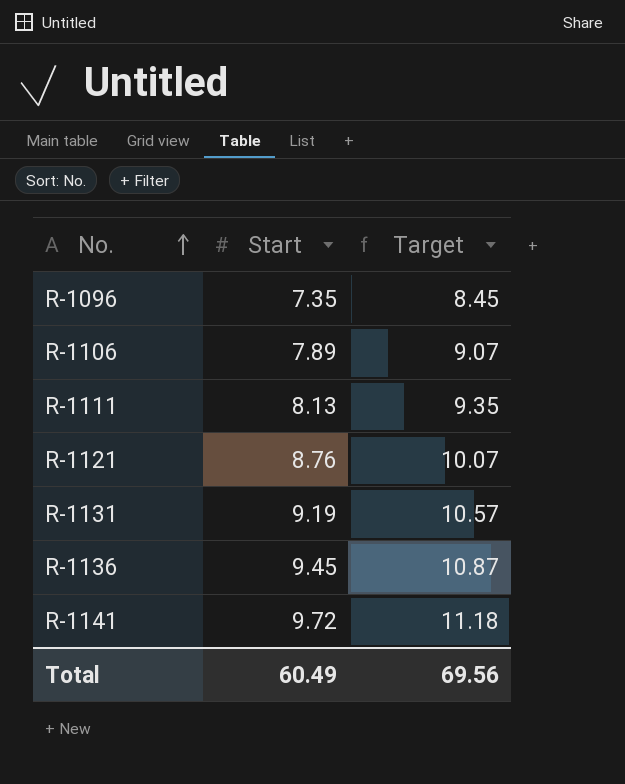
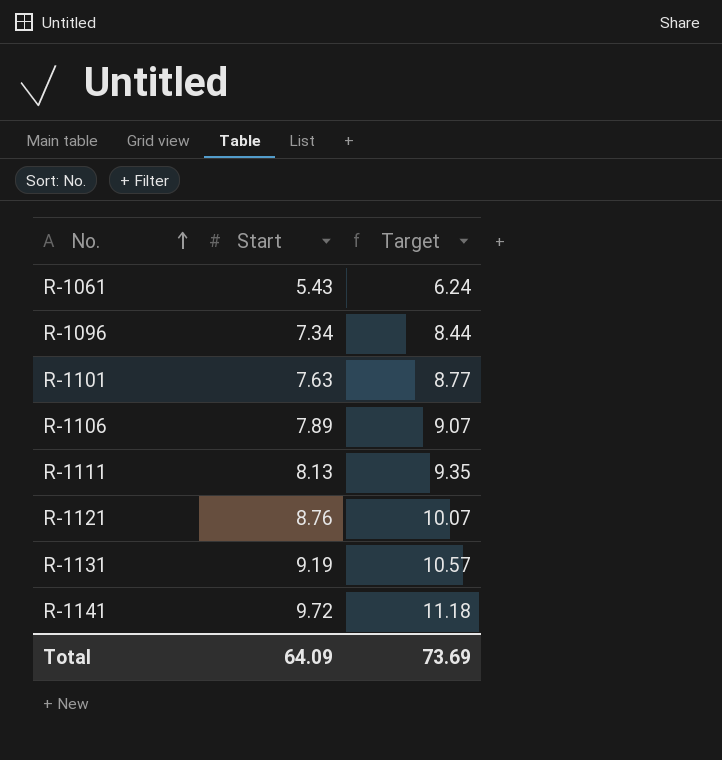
row R-1136: 9.45 | 10.87 -> none
row R-1061: none -> 5.43 | 6.24
R-1096 | Start: 7.35 -> 7.34
R-1096 | Target: 8.45 -> 8.44
row R-1101: none -> 7.63 | 8.77
Total | Start: 60.49 -> 64.09
Total | Target: 69.56 -> 73.69

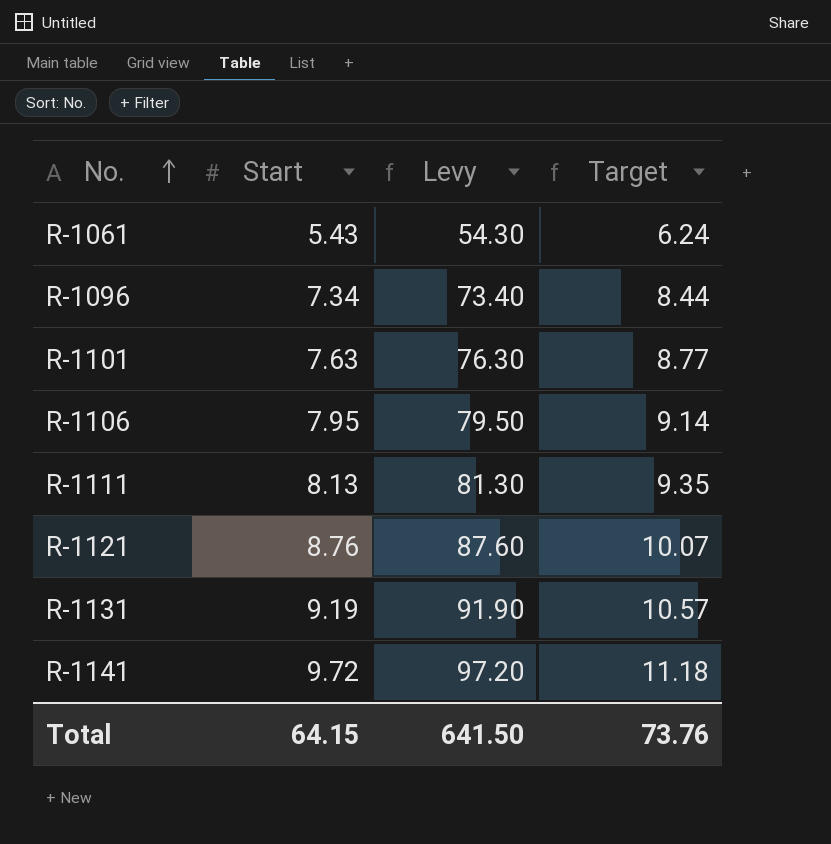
column Levy | formula: none -> [Start] * 10
R-1106 | Start: 7.89 -> 7.95
R-1106 | Target: 9.07 -> 9.14
Total | Start: 64.09 -> 64.15
Total | Target: 73.69 -> 73.76

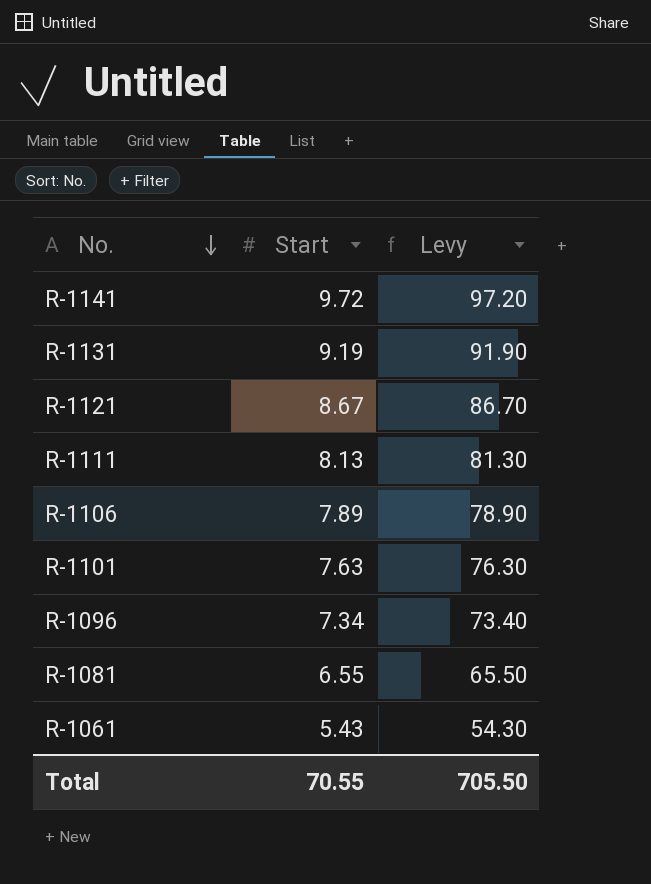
row order: No. ascending -> No. descending
column Target | formula: [Start] * 1.15 -> none
R-1121 | Start: 8.76 -> 8.67
R-1121 | Levy: 87.60 -> 86.70
R-1106 | Start: 7.95 -> 7.89
R-1106 | Levy: 79.50 -> 78.90
row R-1081: none -> 6.55 | 65.50
Total | Start: 64.15 -> 70.55
Total | Levy: 641.50 -> 705.50

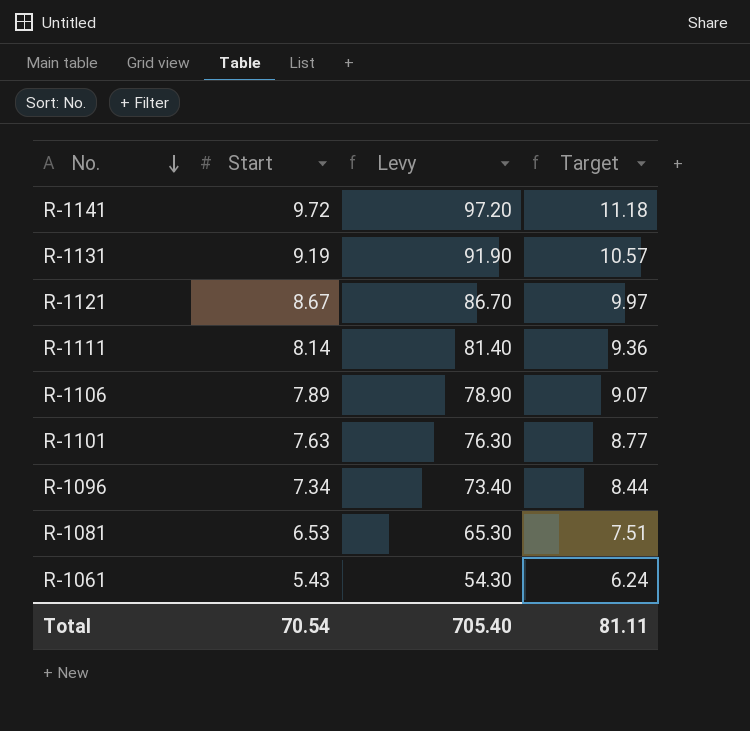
column Target | formula: none -> [Start] * 1.15
R-1111 | Start: 8.13 -> 8.14
R-1111 | Levy: 81.30 -> 81.40
R-1081 | Start: 6.55 -> 6.53
R-1081 | Levy: 65.50 -> 65.30
Total | Start: 70.55 -> 70.54
Total | Levy: 705.50 -> 705.40

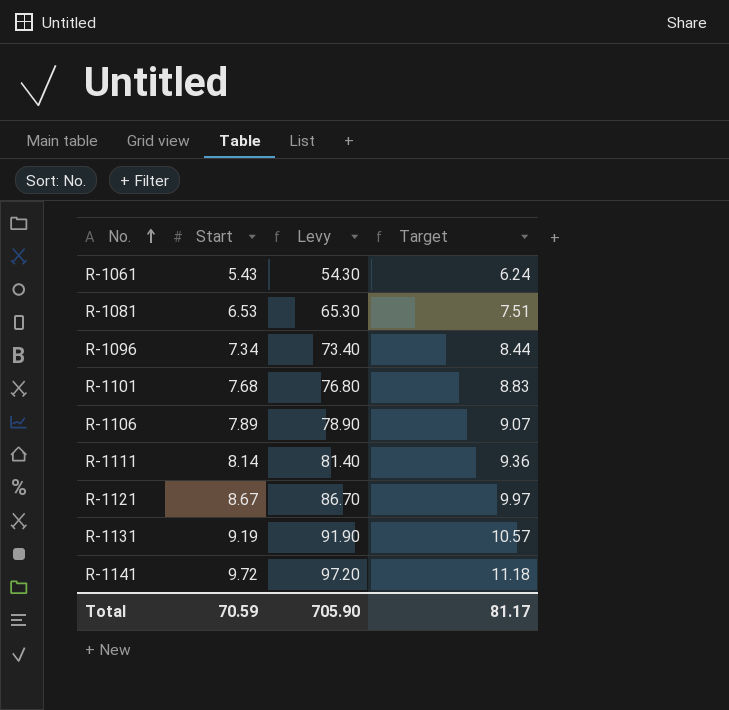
row order: No. descending -> No. ascending
R-1101 | Start: 7.63 -> 7.68
R-1101 | Levy: 76.30 -> 76.80
R-1101 | Target: 8.77 -> 8.83
Total | Start: 70.54 -> 70.59
Total | Levy: 705.40 -> 705.90
Total | Target: 81.11 -> 81.17

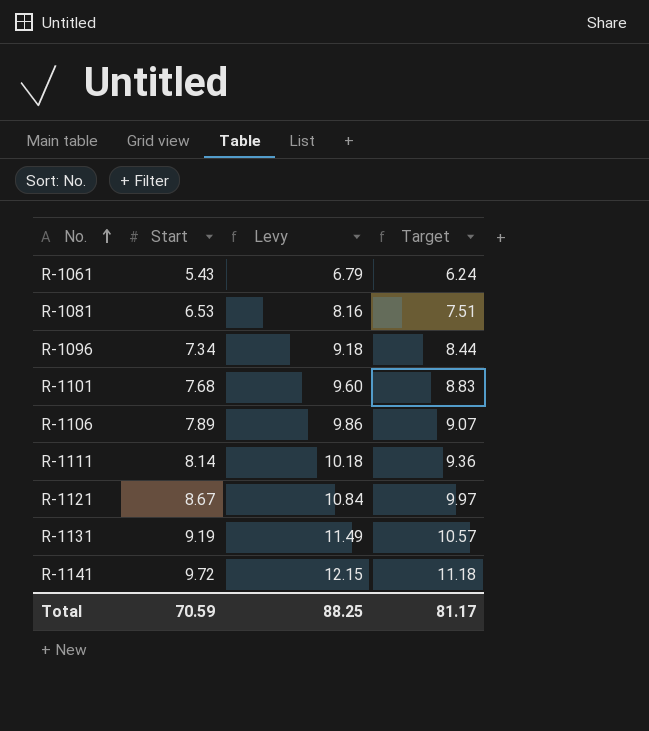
column Levy | formula: [Start] * 10 -> [Start] * 1.25
Total | Levy: 705.90 -> 88.25

